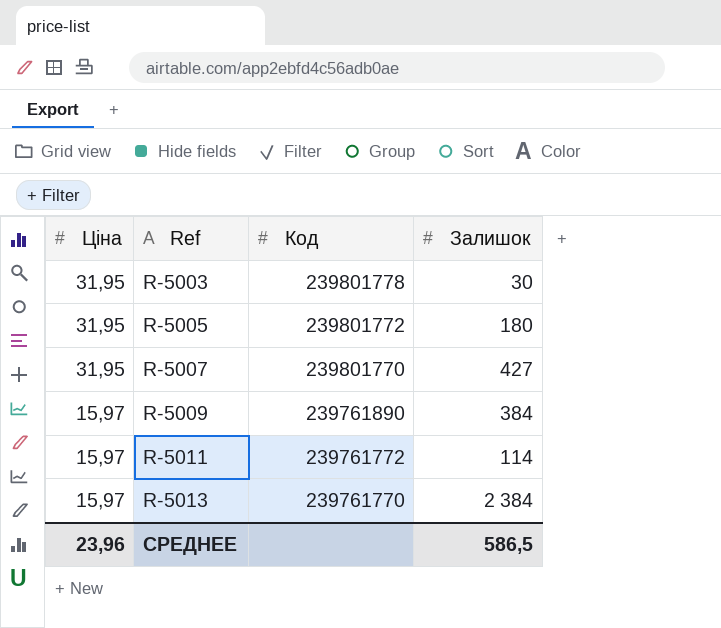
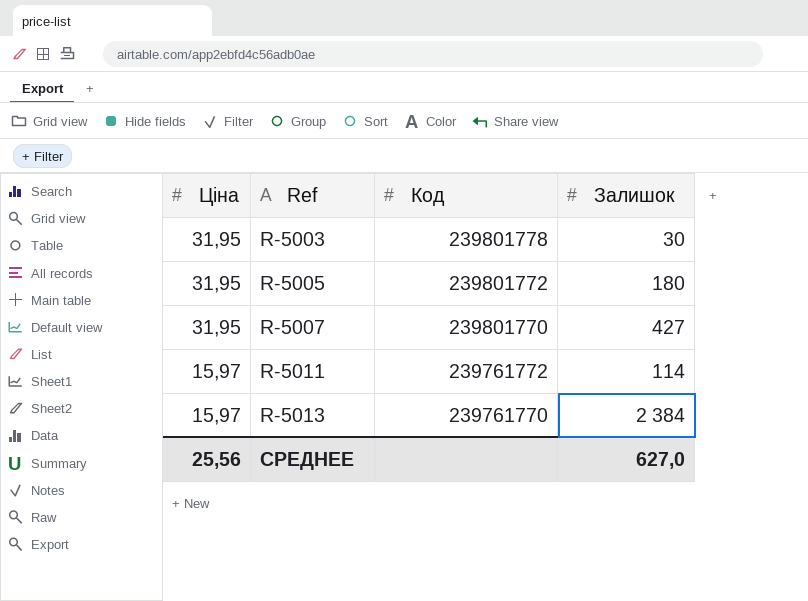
row R-5009: 15,97 | 239761890 | 384 -> none
СРЕДНЕЕ | Ціна: 23,96 -> 25,56
СРЕДНЕЕ | Залишок: 586,5 -> 627,0

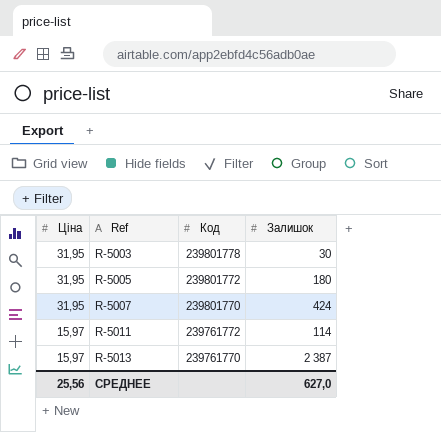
R-5007 | Залишок: 427 -> 424
R-5013 | Залишок: 2 384 -> 2 387

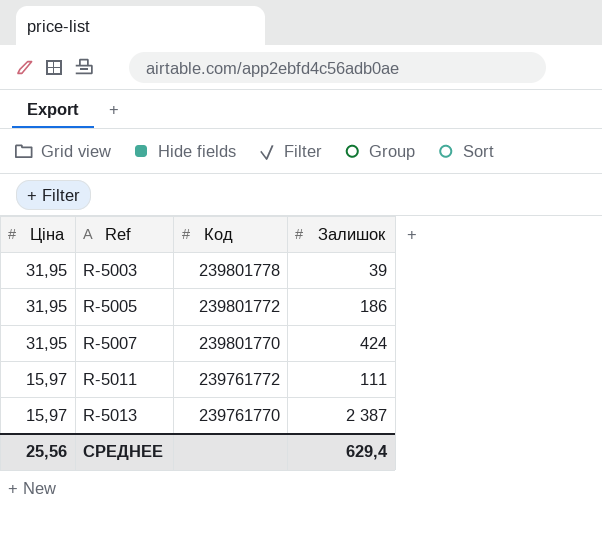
R-5003 | Залишок: 30 -> 39
R-5005 | Залишок: 180 -> 186
R-5011 | Залишок: 114 -> 111
СРЕДНЕЕ | Залишок: 627,0 -> 629,4

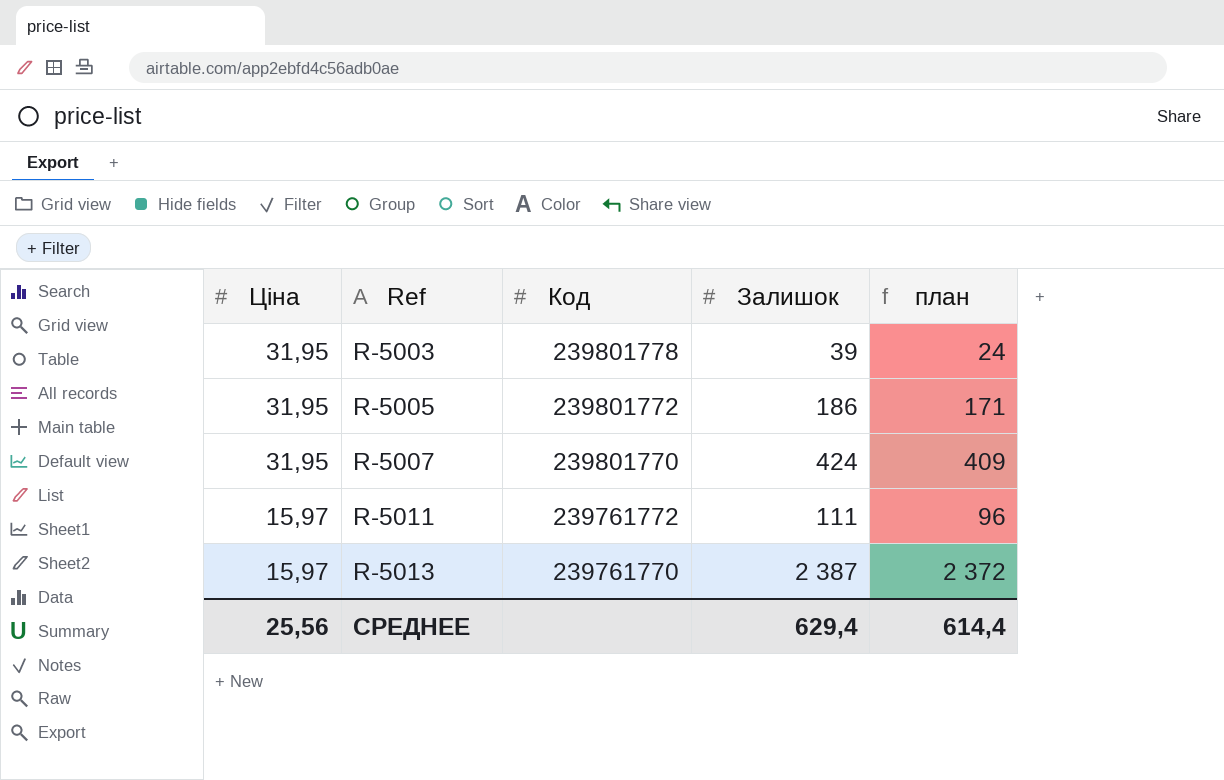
column план | formula: none -> [Залишок] - 15

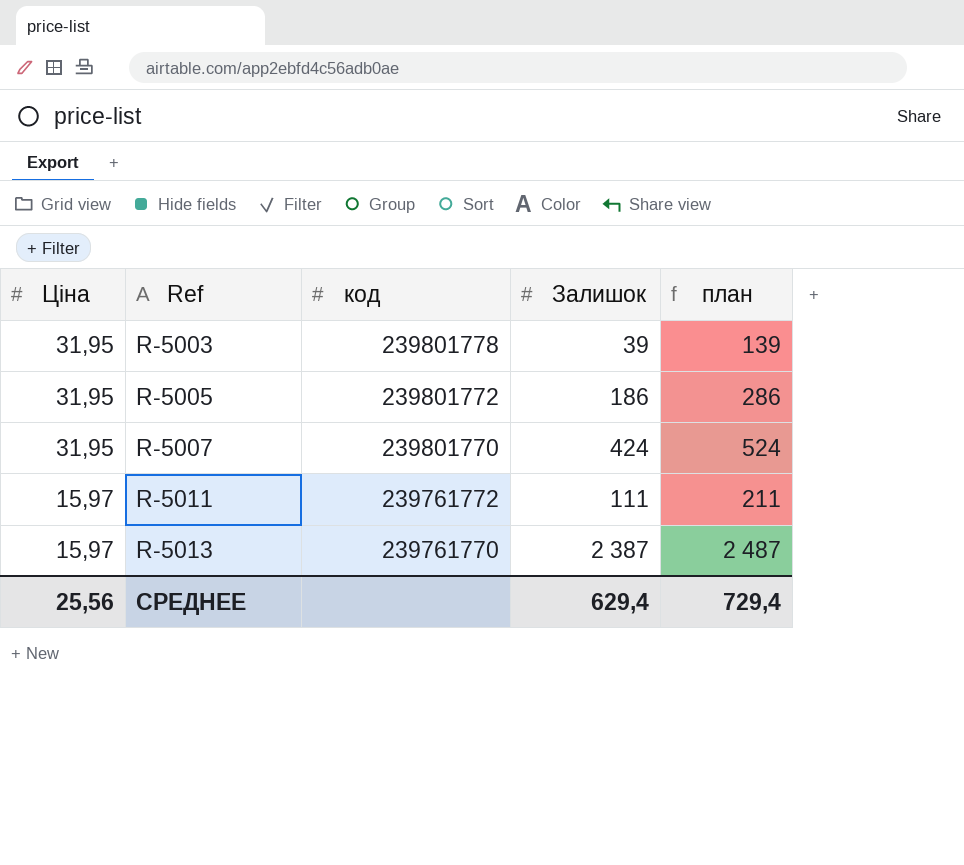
column name: Код -> код
column план | formula: [Залишок] - 15 -> [Залишок] + 100
СРЕДНЕЕ | план: 614,4 -> 729,4

